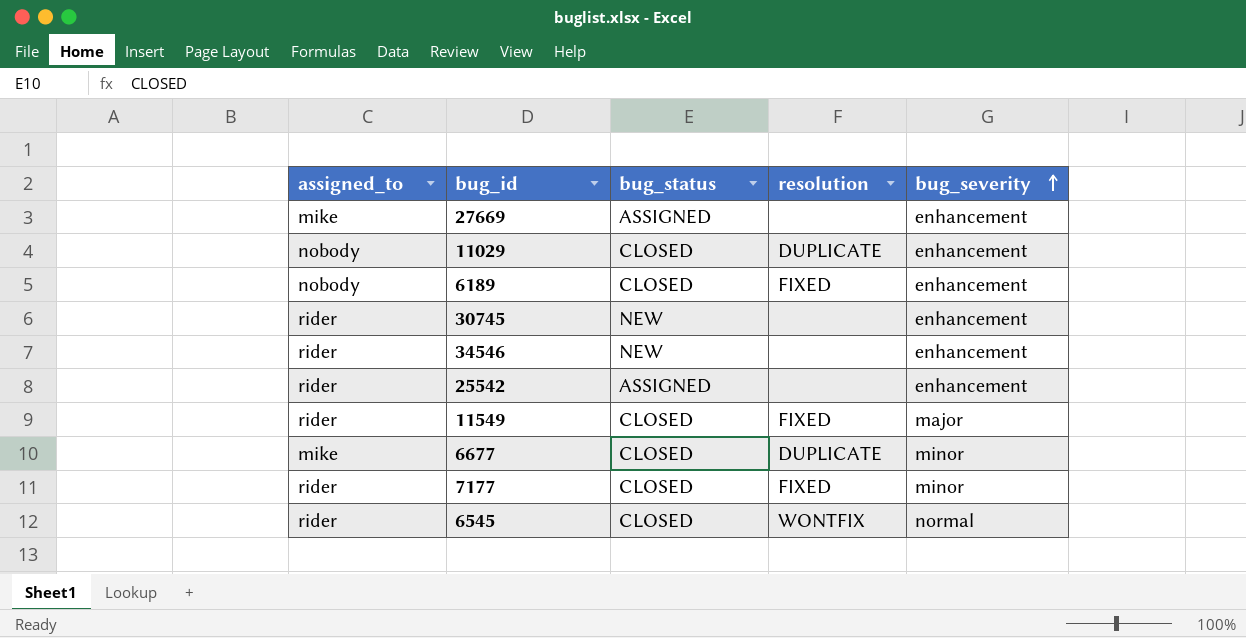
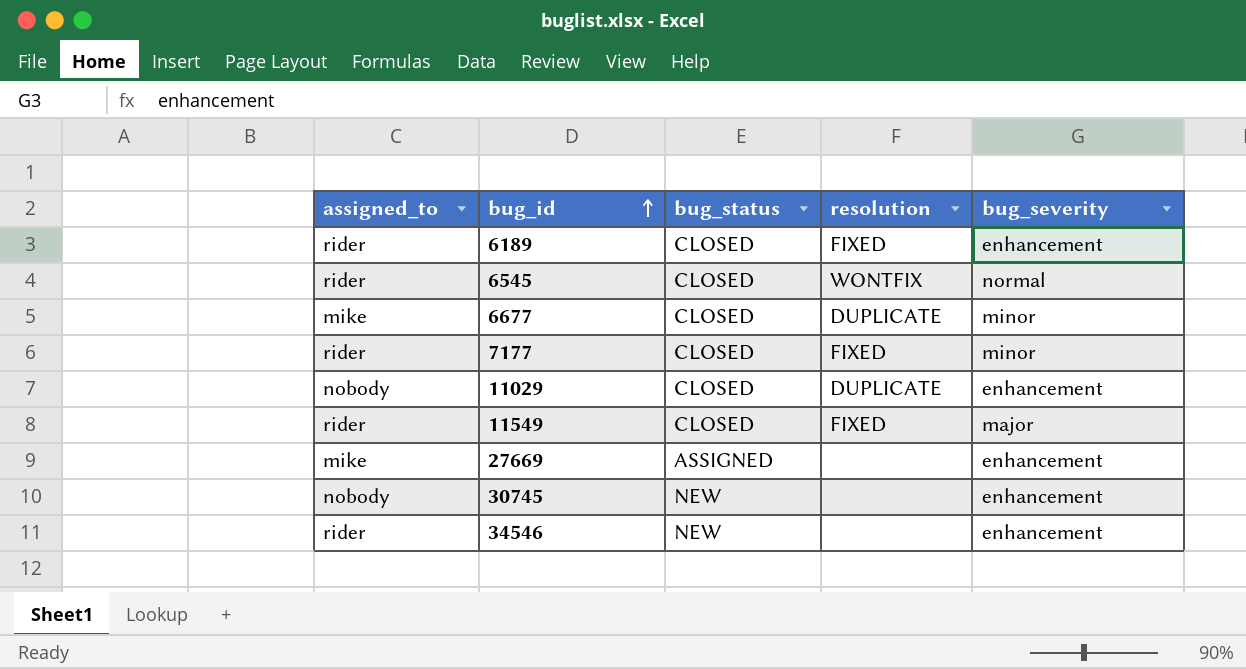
row order: bug_severity ascending -> bug_id ascending
row 25542: rider | ASSIGNED | none | enhancement -> none
6189 | assigned_to: nobody -> rider
30745 | assigned_to: rider -> nobody

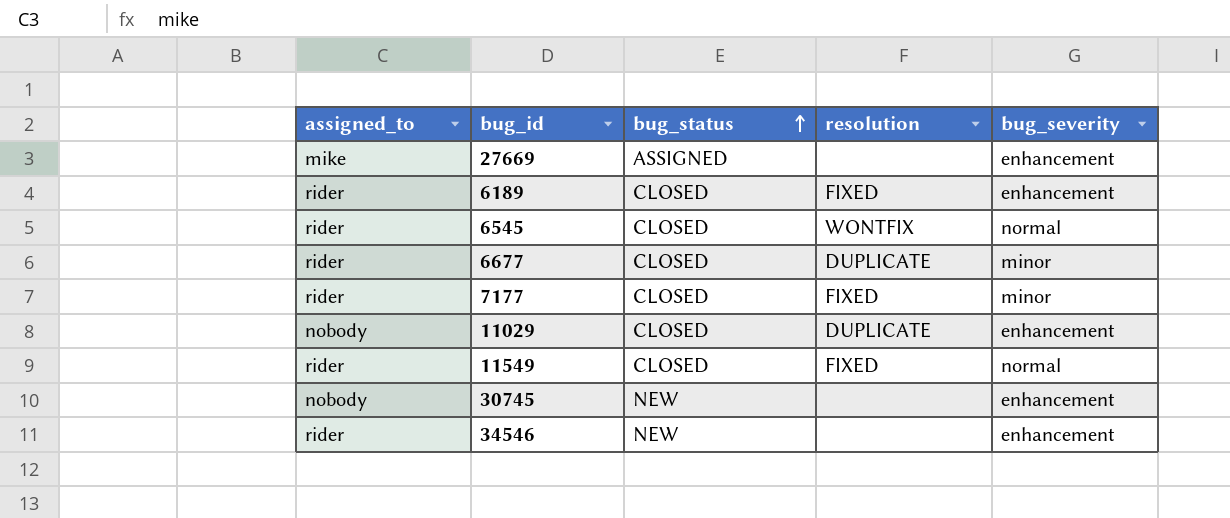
row order: bug_id ascending -> bug_status ascending
6677 | assigned_to: mike -> rider
11549 | bug_severity: major -> normal

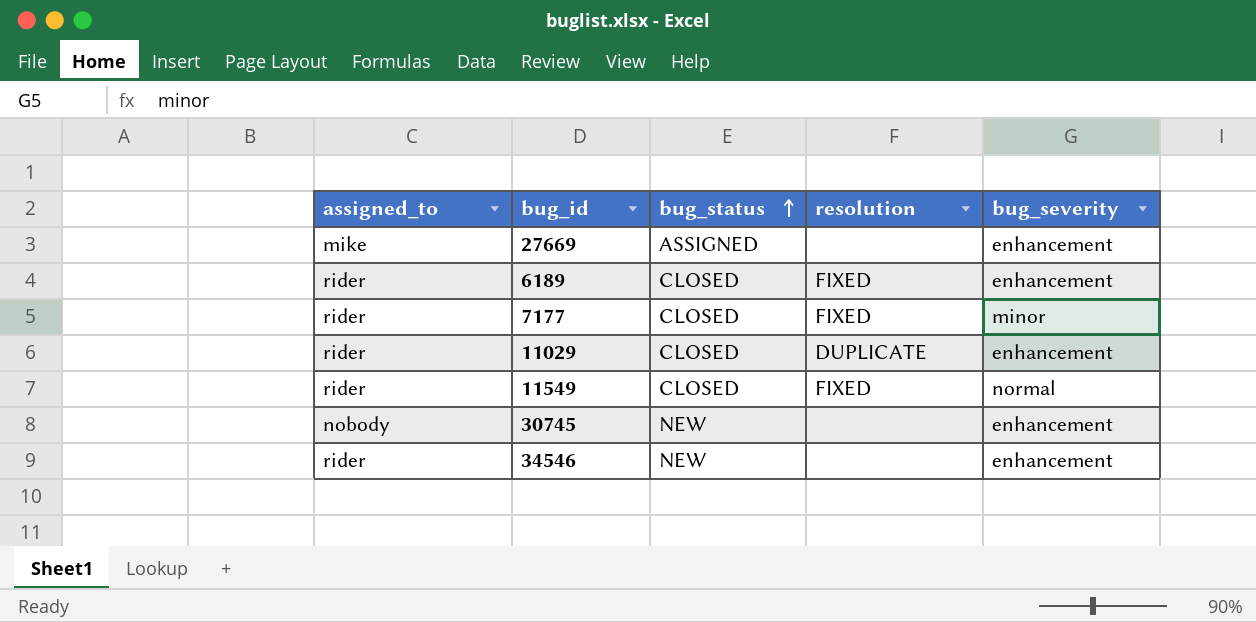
row 6545: rider | CLOSED | WONTFIX | normal -> none
row 6677: rider | CLOSED | DUPLICATE | minor -> none
11029 | assigned_to: nobody -> rider

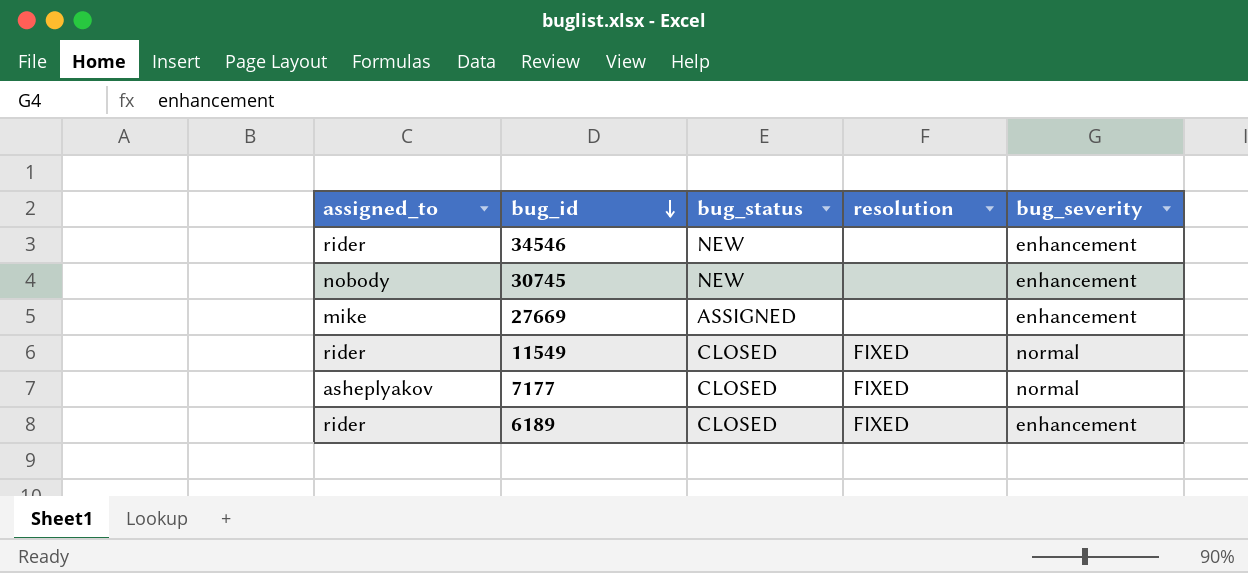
row order: bug_status ascending -> bug_id descending
row 11029: rider | CLOSED | DUPLICATE | enhancement -> none
7177 | assigned_to: rider -> asheplyakov
7177 | bug_severity: minor -> normal

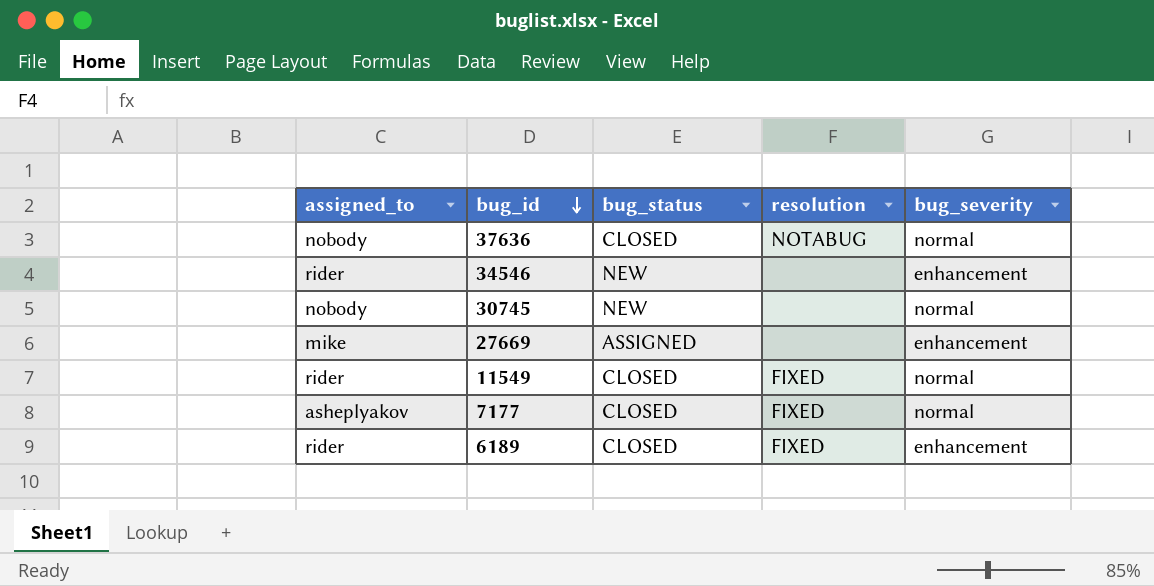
row 37636: none -> nobody | CLOSED | NOTABUG | normal
30745 | bug_severity: enhancement -> normal

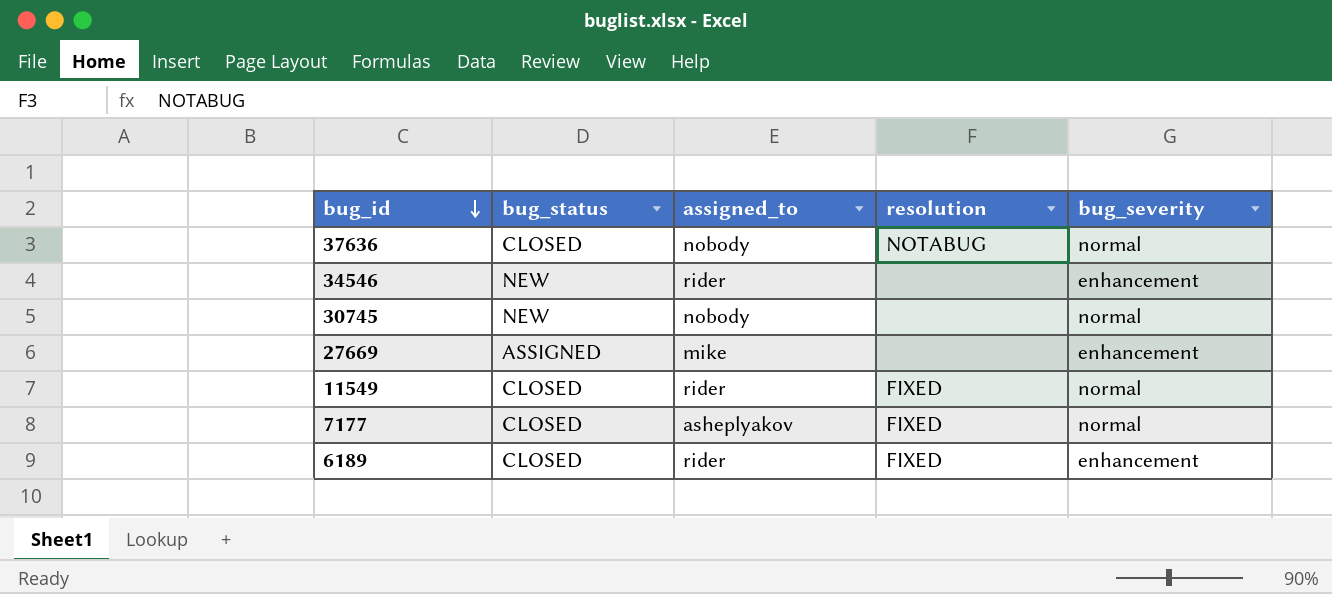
column assigned_to | position: 1 -> 3

